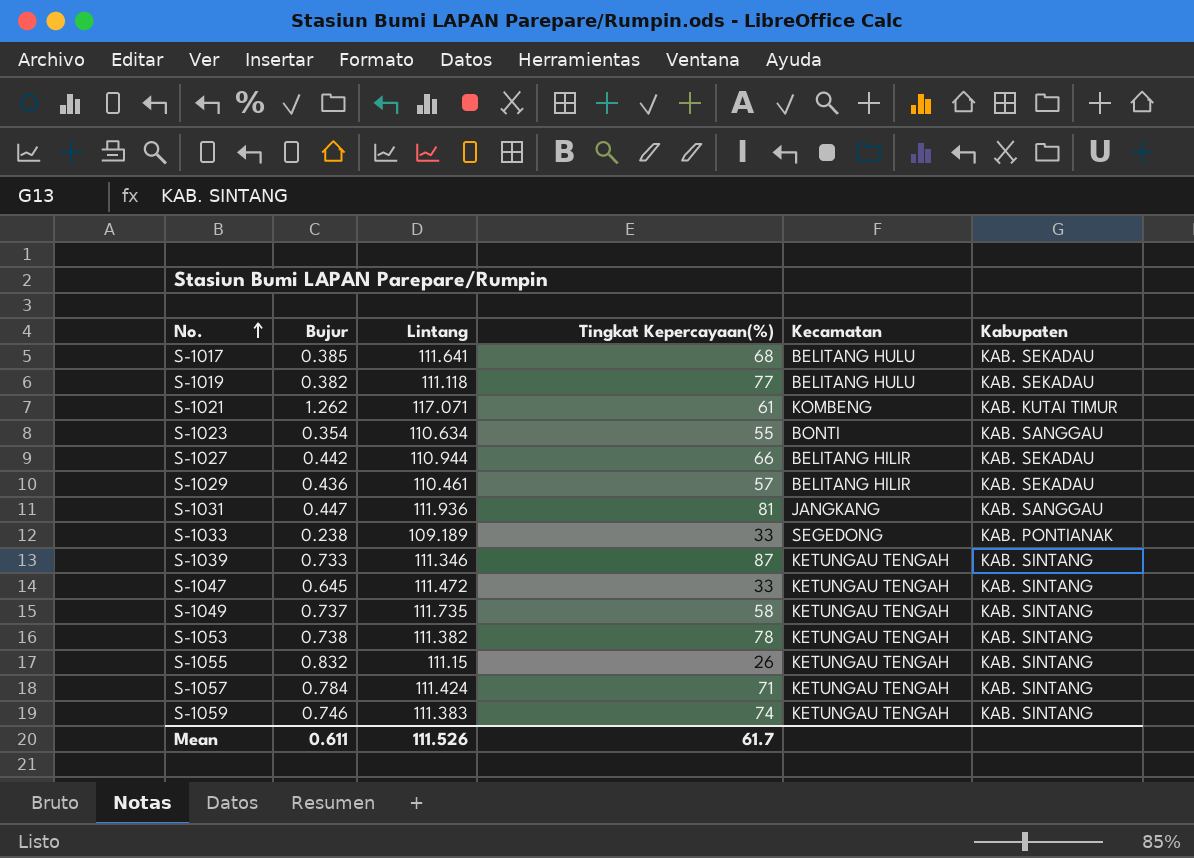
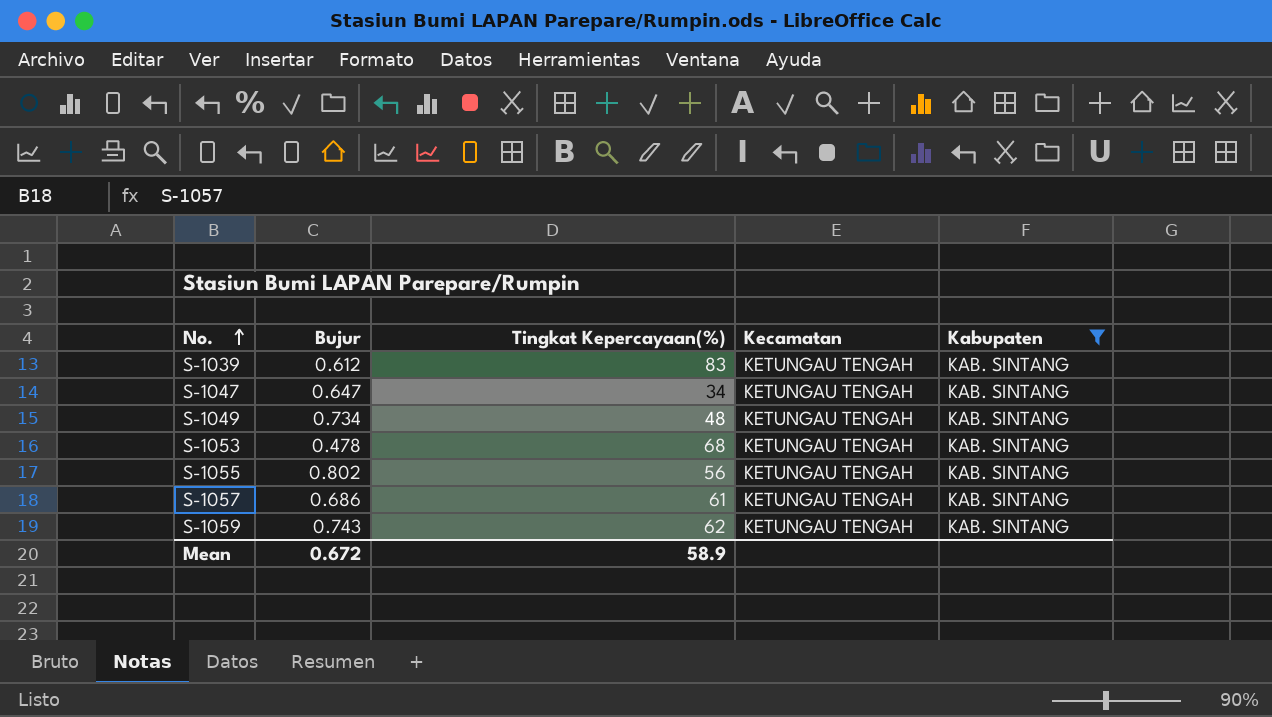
filter: none -> Kabupaten = KAB. SINTANG
column Lintang | position: 3 -> none
S-1039 | Bujur: 0.733 -> 0.612
S-1039 | Tingkat Kepercayaan(%): 87 -> 83
S-1047 | Bujur: 0.645 -> 0.647
S-1047 | Tingkat Kepercayaan(%): 33 -> 34
S-1049 | Bujur: 0.737 -> 0.734
S-1049 | Tingkat Kepercayaan(%): 58 -> 48
S-1053 | Bujur: 0.738 -> 0.478
S-1053 | Tingkat Kepercayaan(%): 78 -> 68
S-1055 | Bujur: 0.832 -> 0.802
S-1055 | Tingkat Kepercayaan(%): 26 -> 56
S-1057 | Bujur: 0.784 -> 0.686
S-1057 | Tingkat Kepercayaan(%): 71 -> 61
S-1059 | Bujur: 0.746 -> 0.743
S-1059 | Tingkat Kepercayaan(%): 74 -> 62
Mean | Bujur: 0.611 -> 0.672
Mean | Tingkat Kepercayaan(%): 61.7 -> 58.9

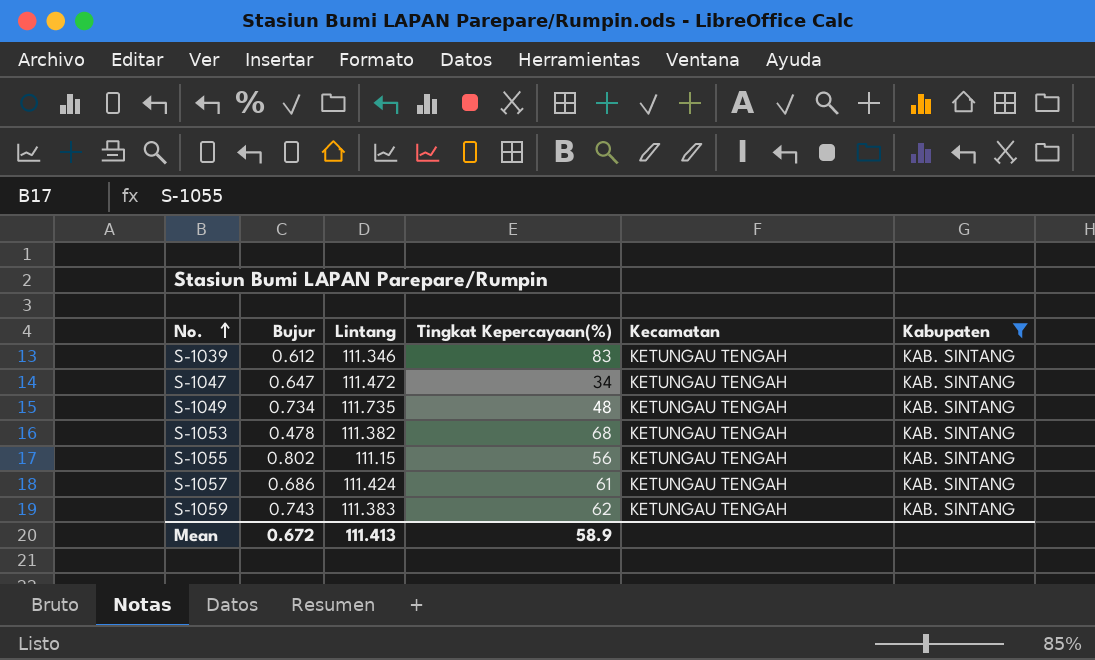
column Lintang | position: none -> 3

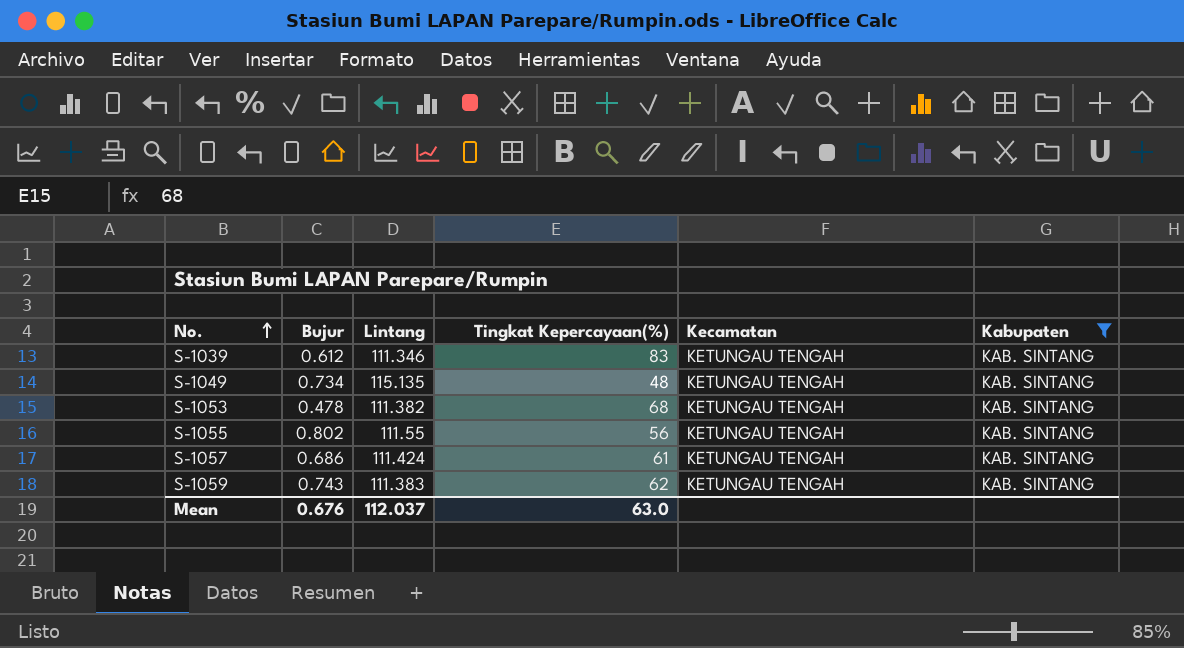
row S-1047: 0.647 | 111.472 | 34 | KETUNGAU TENGAH | KAB. SINTANG -> none
S-1049 | Lintang: 111.735 -> 115.135
S-1055 | Lintang: 111.15 -> 111.55
Mean | Bujur: 0.672 -> 0.676
Mean | Lintang: 111.413 -> 112.037
Mean | Tingkat Kepercayaan(%): 58.9 -> 63.0

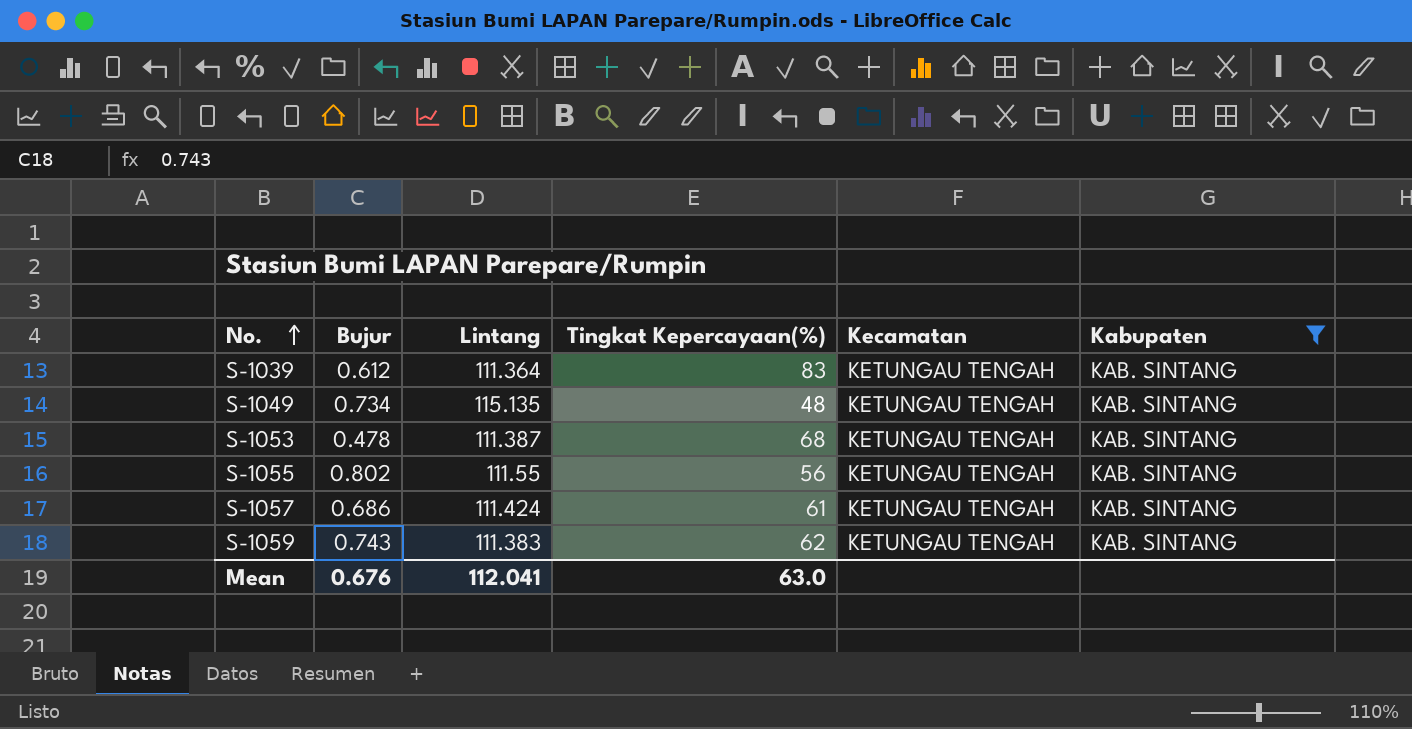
S-1039 | Lintang: 111.346 -> 111.364
S-1053 | Lintang: 111.382 -> 111.387
Mean | Lintang: 112.037 -> 112.041

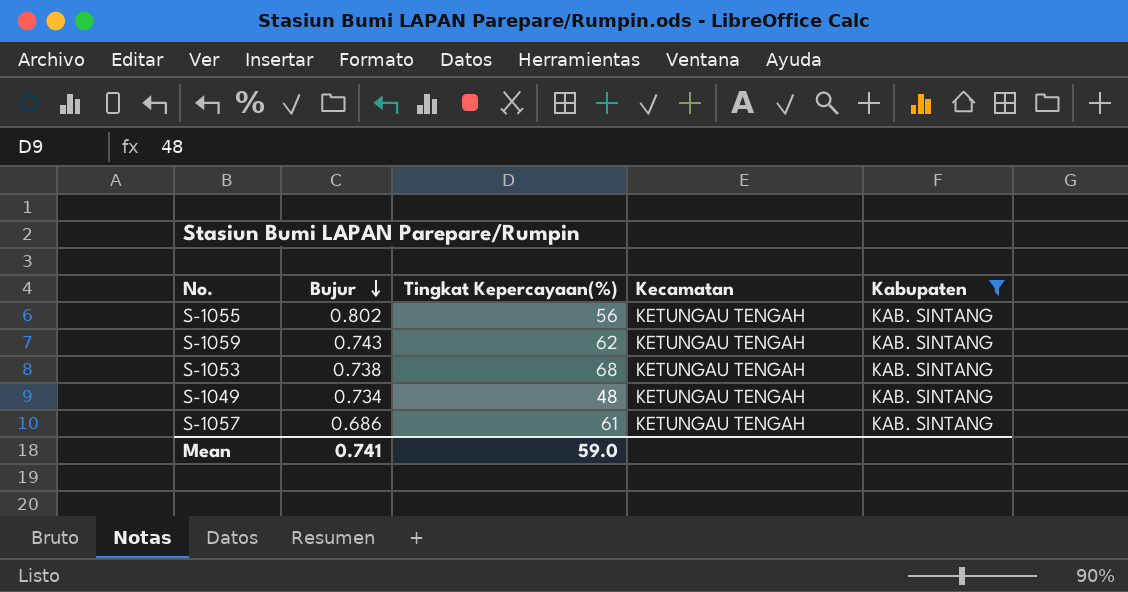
row order: No. ascending -> Bujur descending
column Lintang | position: 3 -> none
row S-1039: 0.612 | 111.364 | 83 | KETUNGAU TENGAH | KAB. SINTANG -> none
S-1053 | Bujur: 0.478 -> 0.738
Mean | Bujur: 0.676 -> 0.741
Mean | Tingkat Kepercayaan(%): 63.0 -> 59.0

